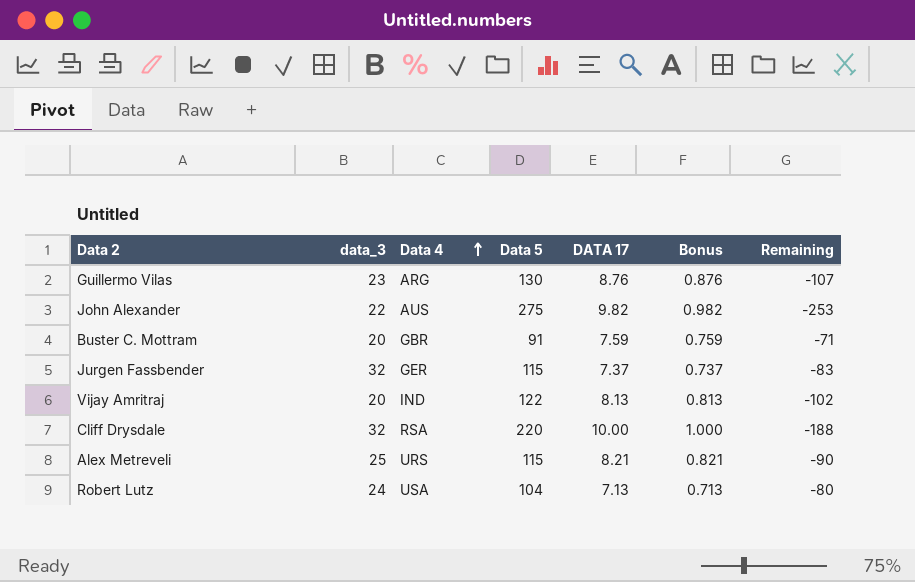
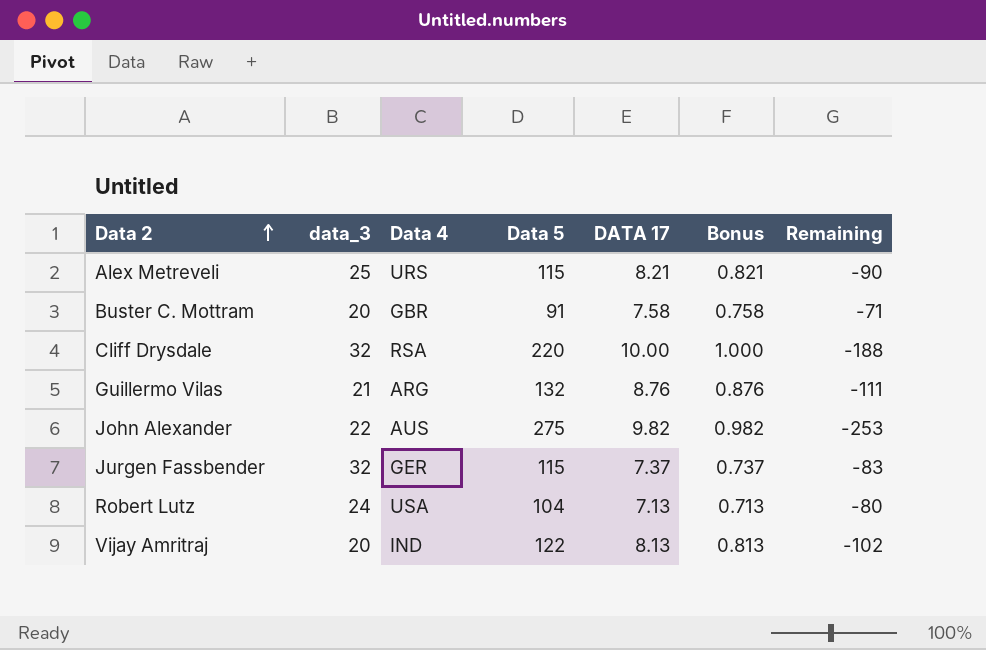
row order: Data 4 ascending -> Data 2 ascending
Buster C. Mottram | DATA 17: 7.59 -> 7.58
Buster C. Mottram | Bonus: 0.759 -> 0.758
Guillermo Vilas | data_3: 23 -> 21
Guillermo Vilas | Data 5: 130 -> 132
Guillermo Vilas | Remaining: -107 -> -111

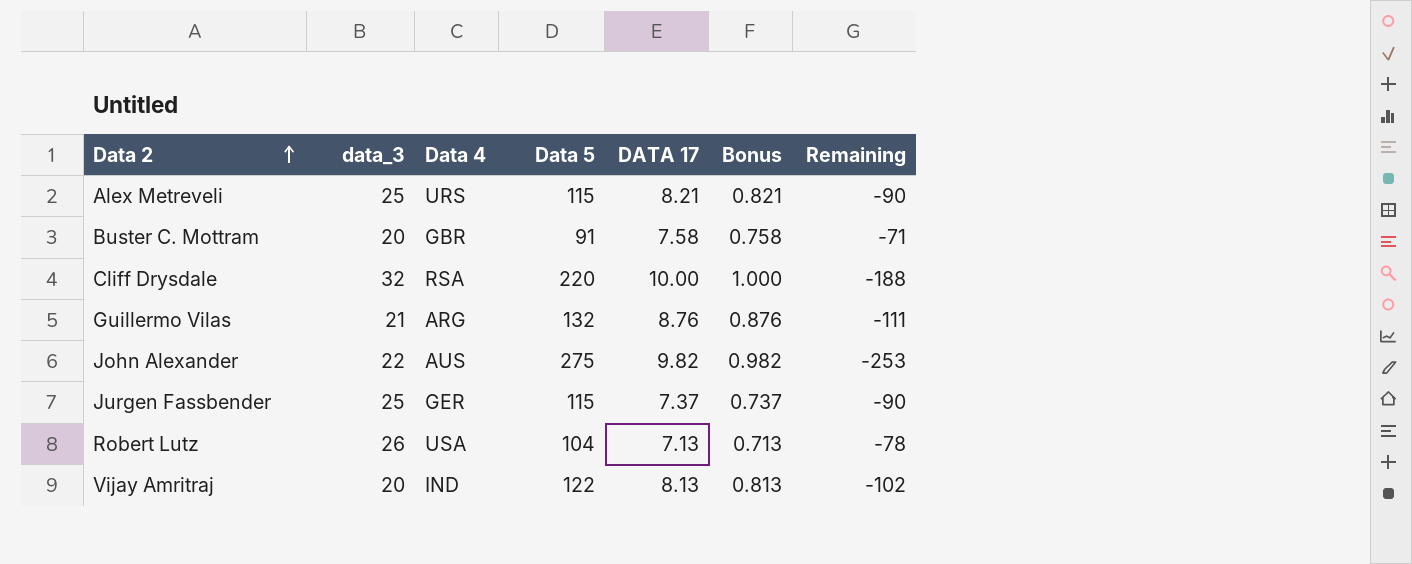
Jurgen Fassbender | data_3: 32 -> 25
Jurgen Fassbender | Remaining: -83 -> -90
Robert Lutz | data_3: 24 -> 26
Robert Lutz | Remaining: -80 -> -78

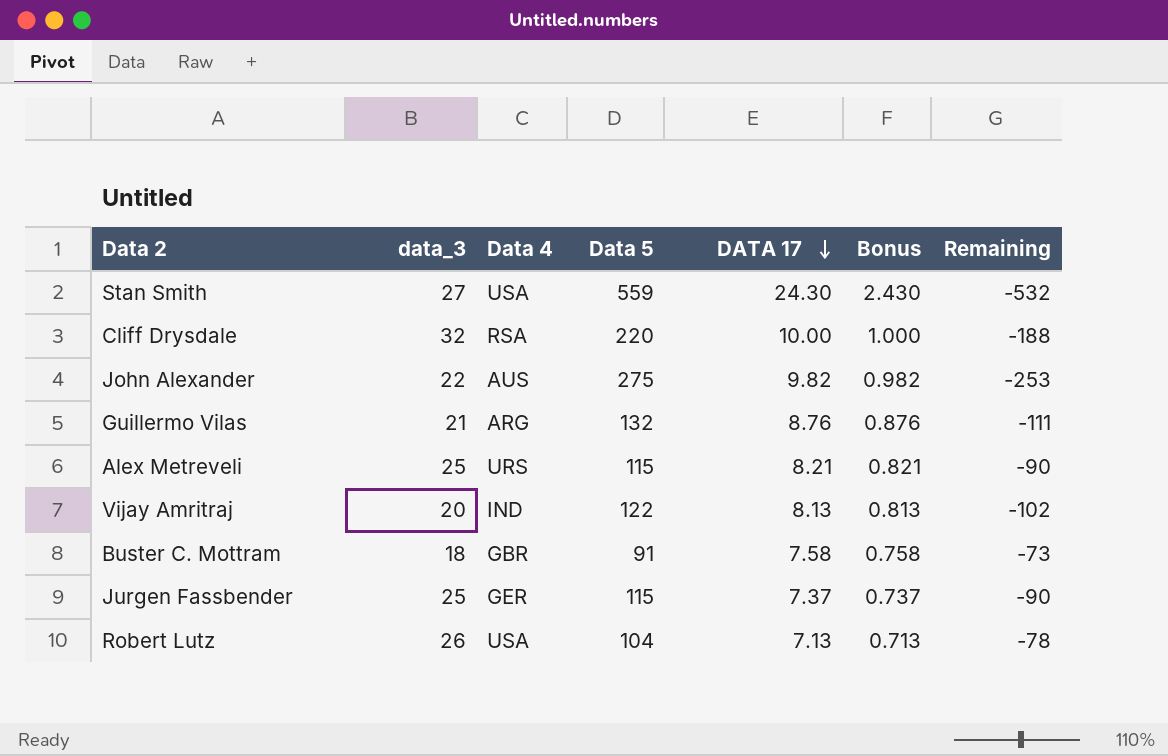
row order: Data 2 ascending -> DATA 17 descending
row Stan Smith: none -> 27 | USA | 559 | 24.30 | 2.430 | -532
Buster C. Mottram | data_3: 20 -> 18
Buster C. Mottram | Remaining: -71 -> -73

